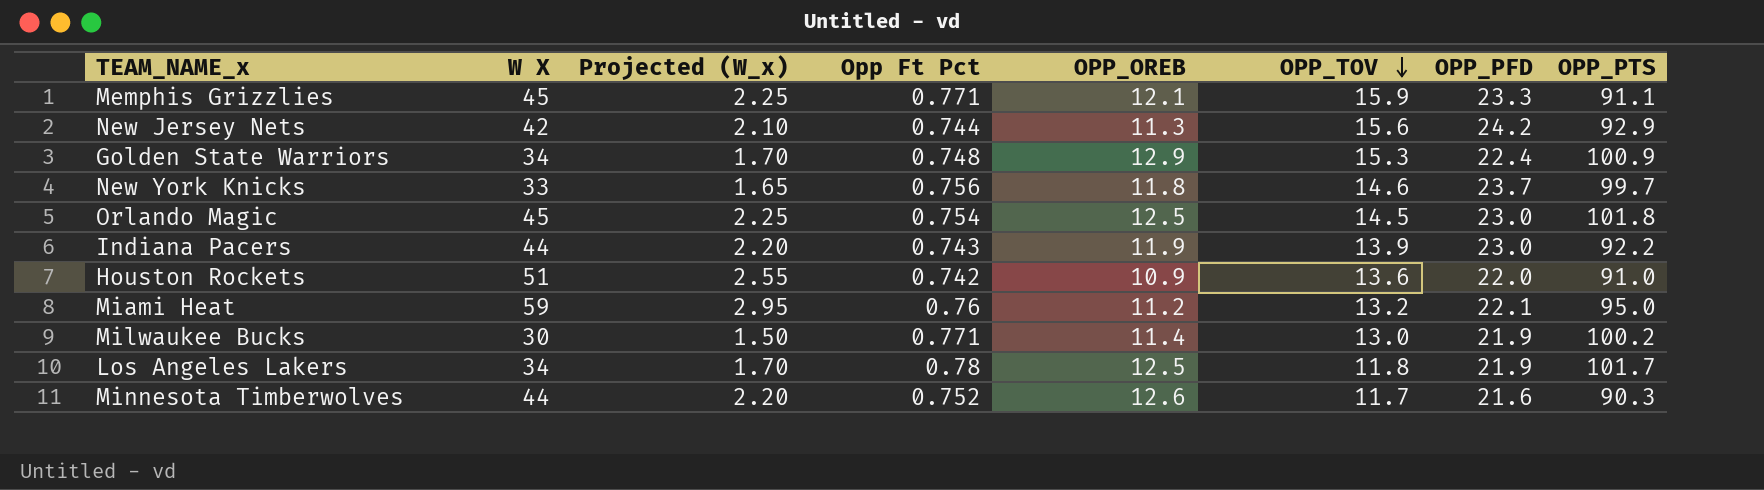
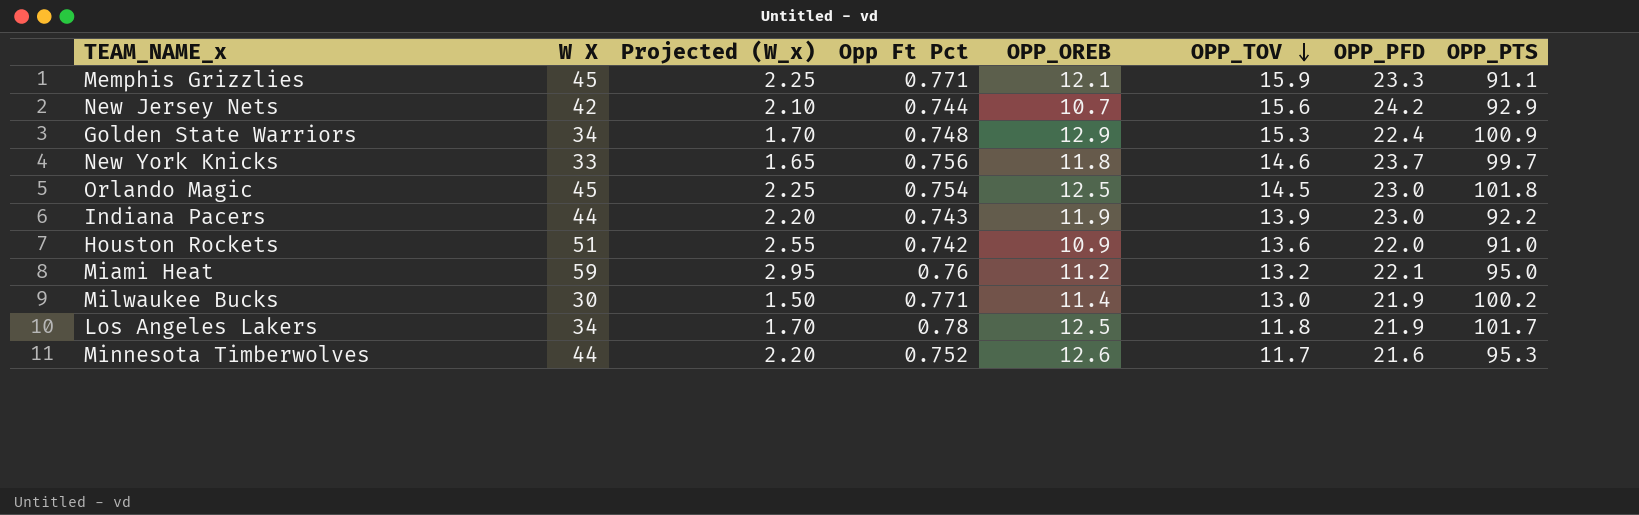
New Jersey Nets | OPP_OREB: 11.3 -> 10.7
Minnesota Timberwolves | OPP_PTS: 90.3 -> 95.3

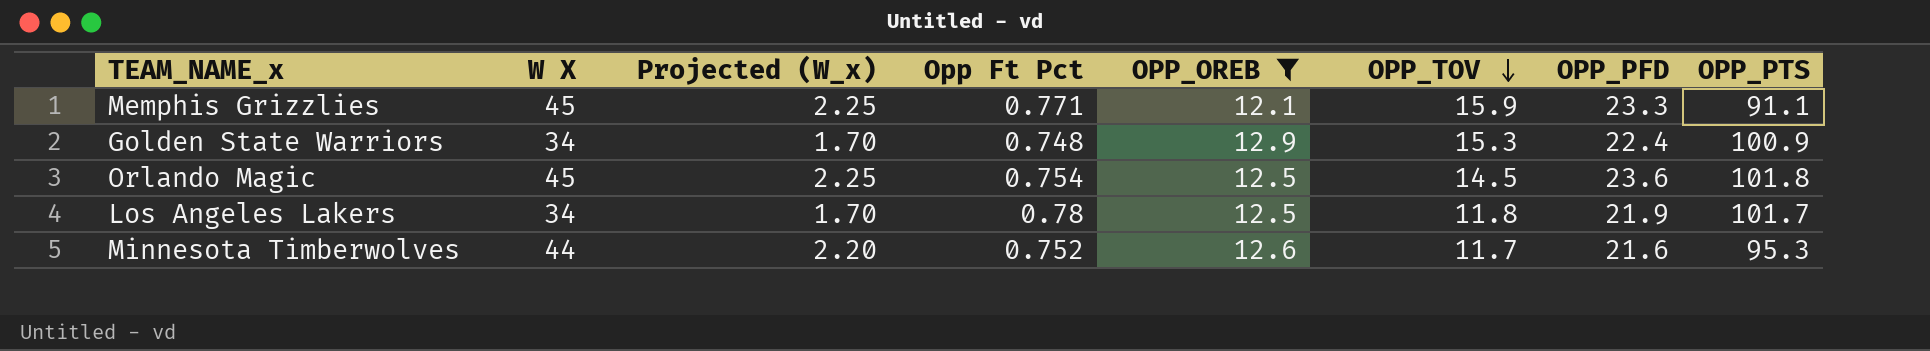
filter: none -> OPP_OREB >= 12.1
Orlando Magic | OPP_PFD: 23.0 -> 23.6

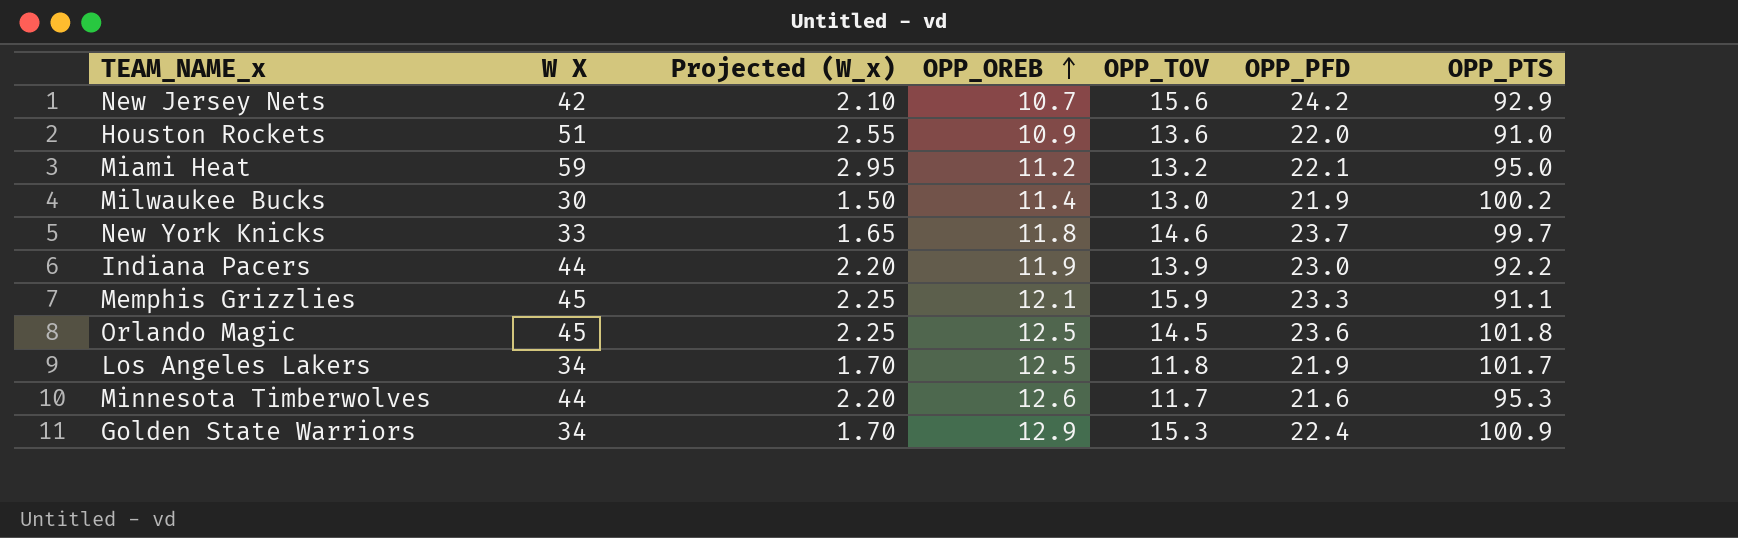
filter: OPP_OREB >= 12.1 -> none
row order: OPP_TOV descending -> OPP_OREB ascending
column Opp Ft Pct | position: 4 -> none

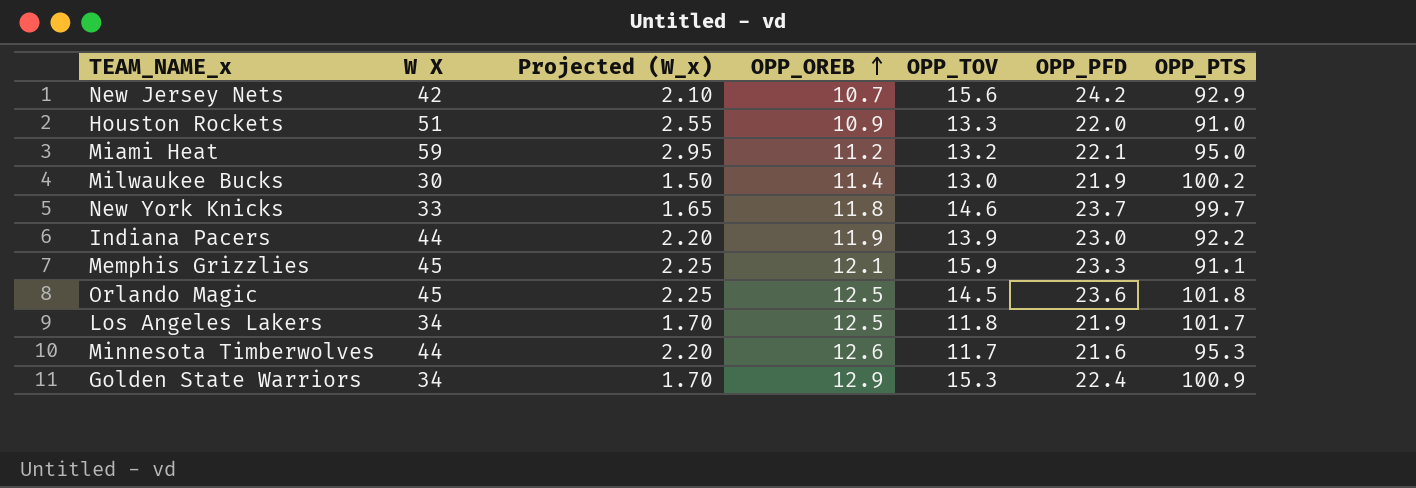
Houston Rockets | OPP_TOV: 13.6 -> 13.3

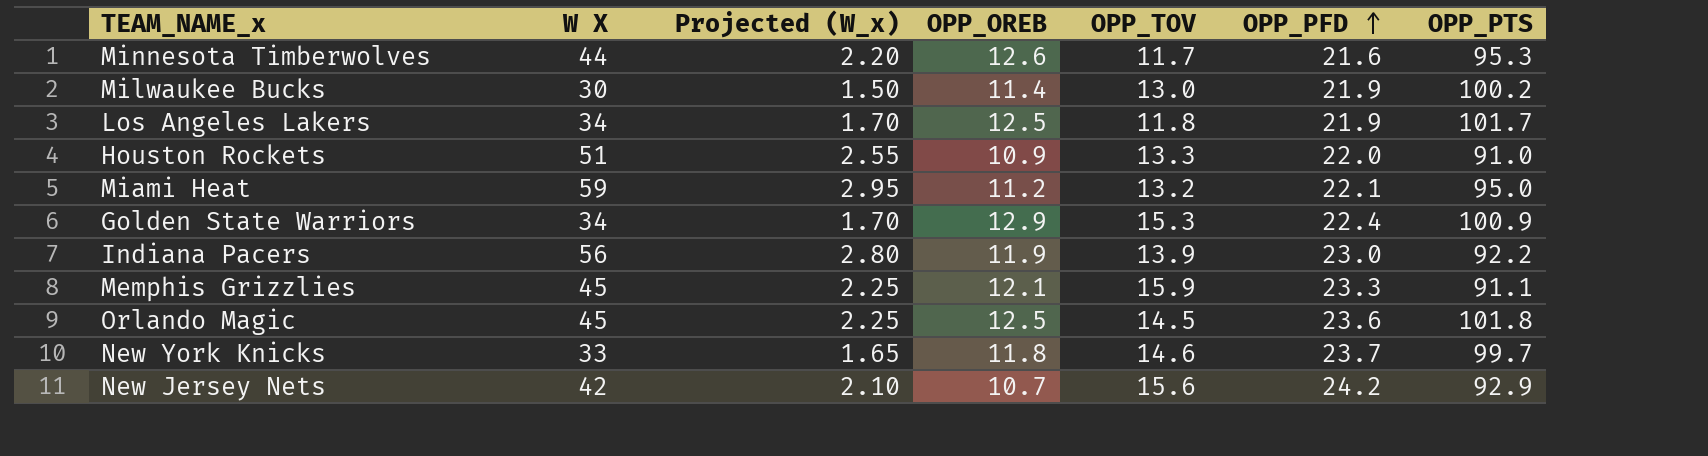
row order: OPP_OREB ascending -> OPP_PFD ascending
Indiana Pacers | W X: 44 -> 56
Indiana Pacers | Projected (W_x): 2.20 -> 2.80

